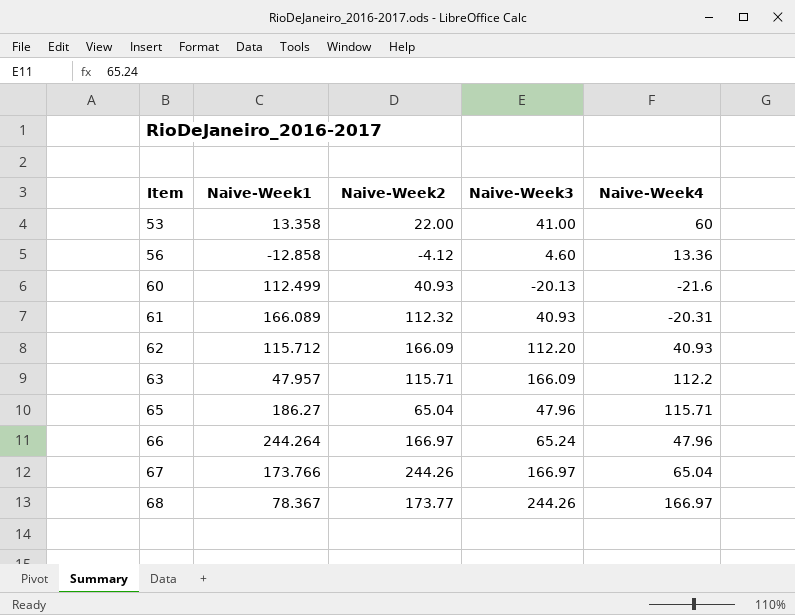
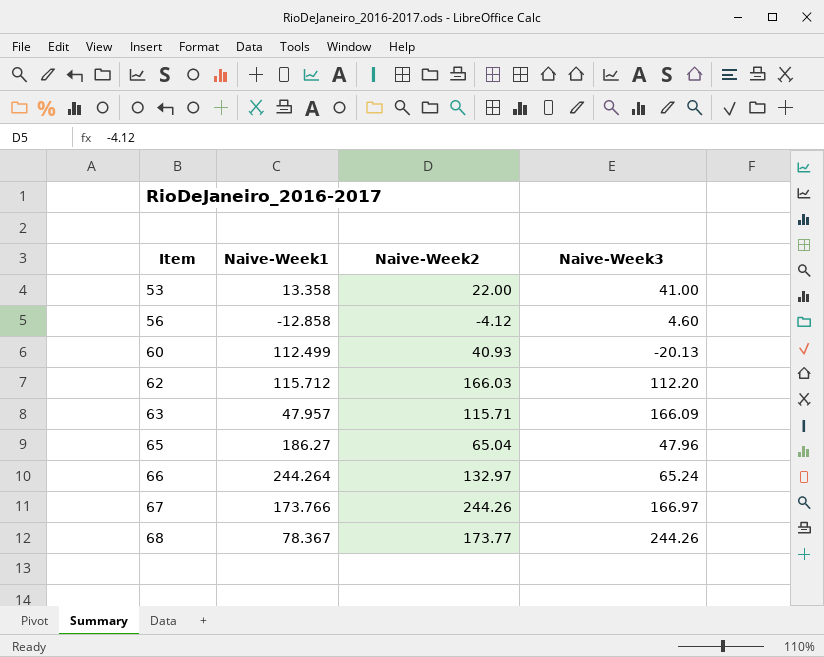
column Naive-Week4 | position: 5 -> none
row 61: 166.089 | 112.32 | 40.93 | -20.31 -> none
62 | Naive-Week2: 166.09 -> 166.03
66 | Naive-Week2: 166.97 -> 132.97

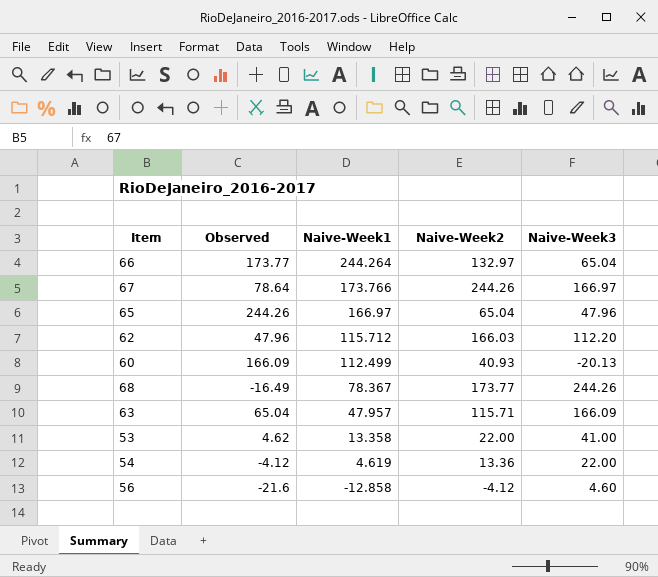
row order: Item ascending -> Naive-Week1 descending
column Observed | position: none -> 2
66 | Naive-Week3: 65.24 -> 65.04
65 | Naive-Week1: 186.27 -> 166.97
row 54: none -> -4.12 | 4.619 | 13.36 | 22.00

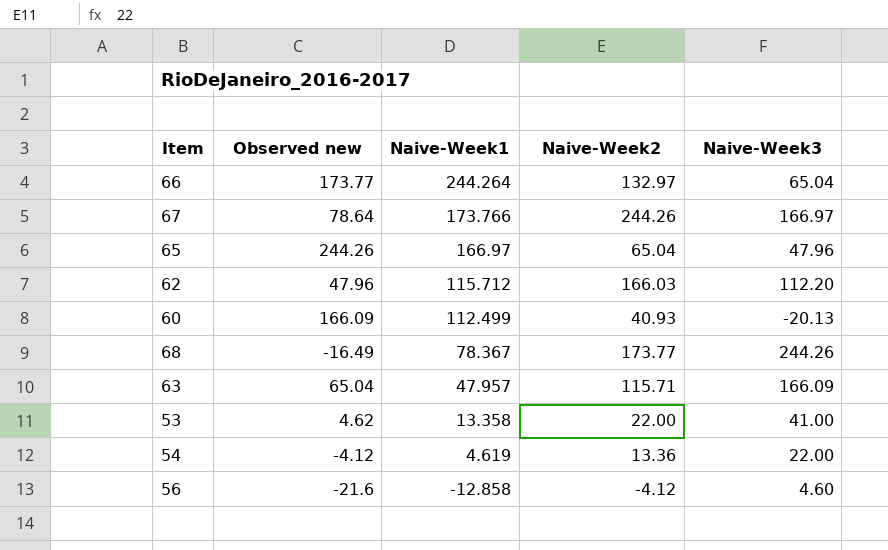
column name: Observed -> Observed new

